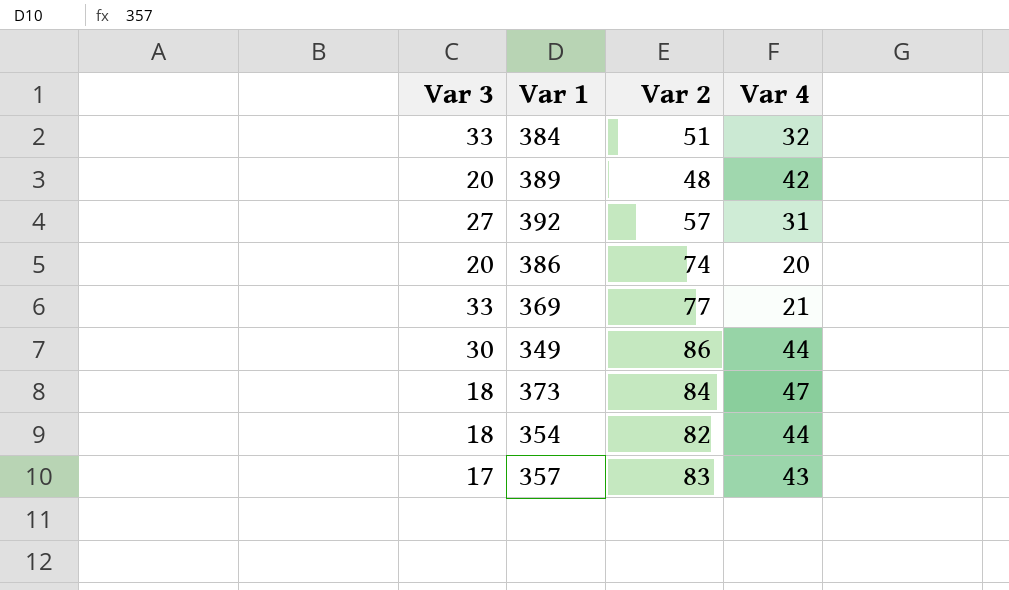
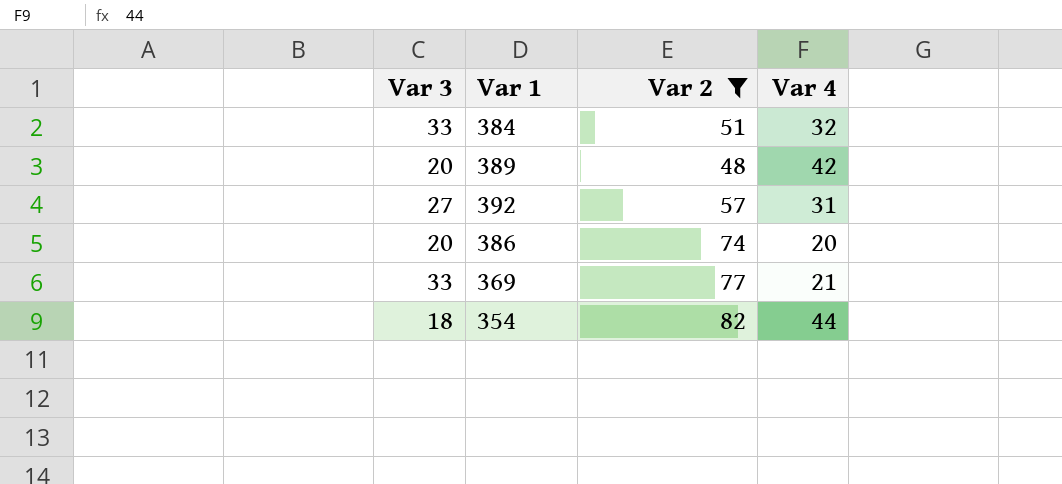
filter: none -> Var 2 <= 82

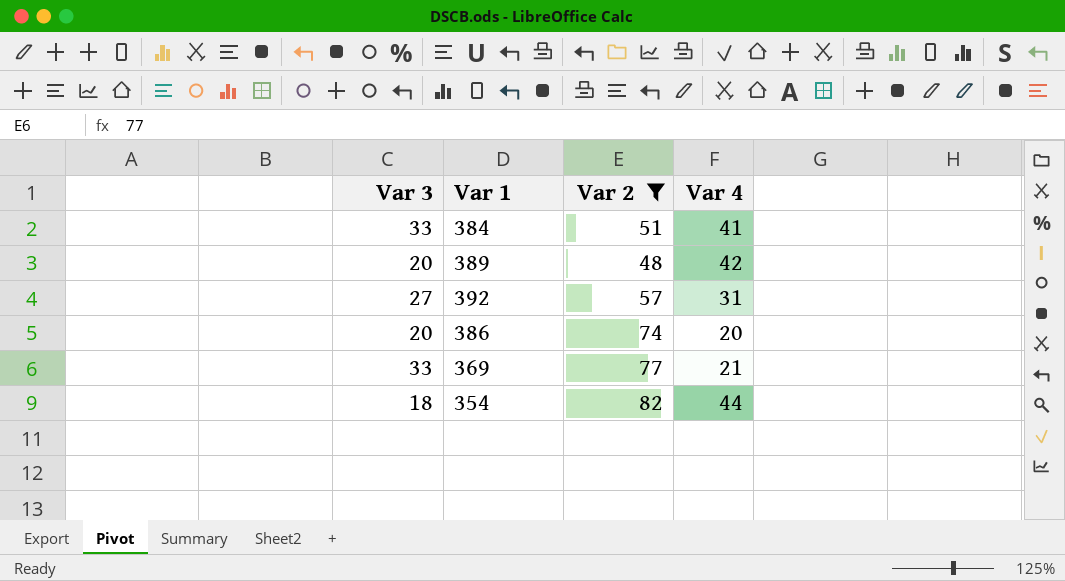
384 | Var 4: 32 -> 41

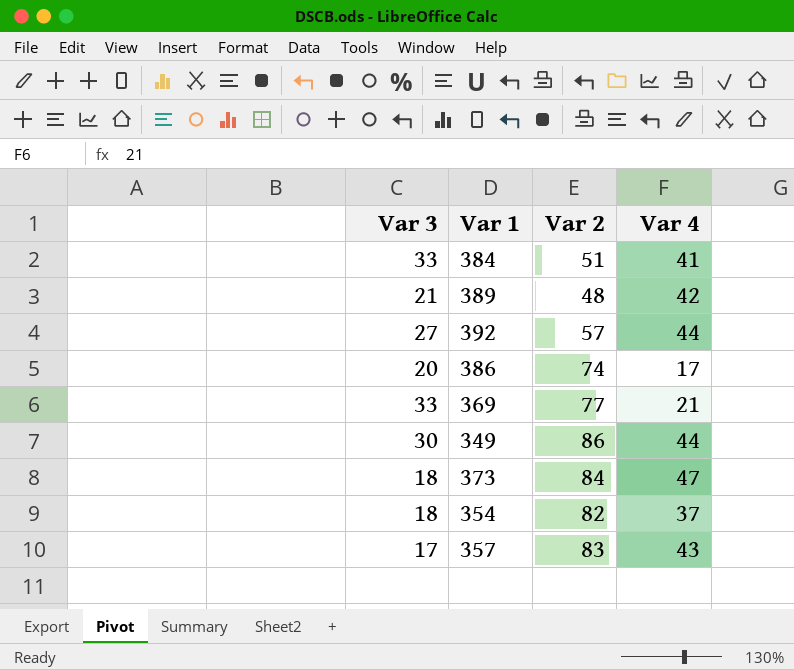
filter: Var 2 <= 82 -> none
389 | Var 3: 20 -> 21
392 | Var 4: 31 -> 44
386 | Var 4: 20 -> 17
354 | Var 4: 44 -> 37

